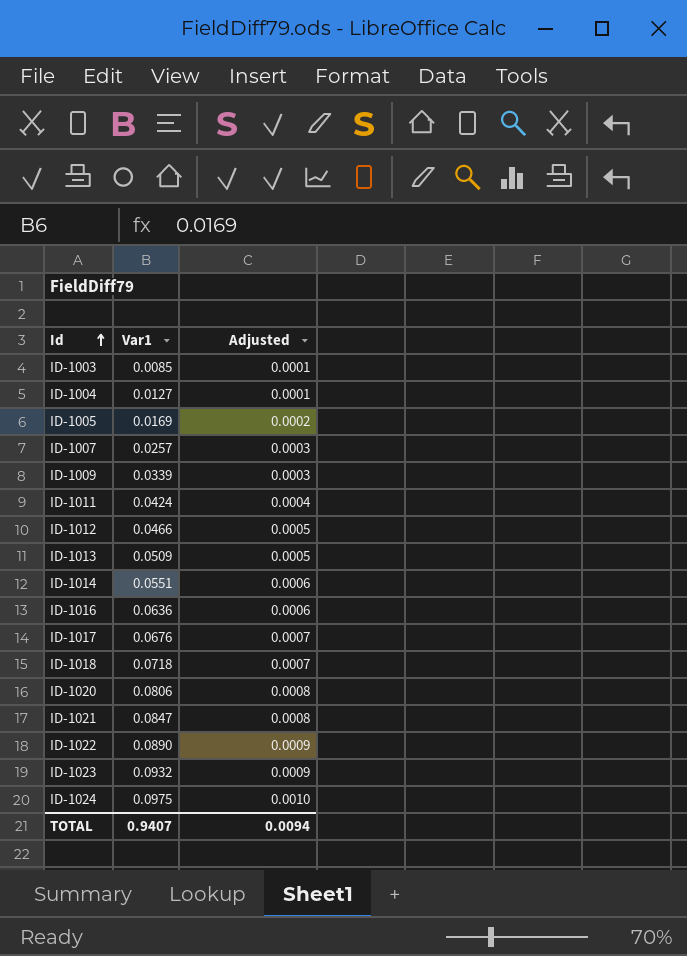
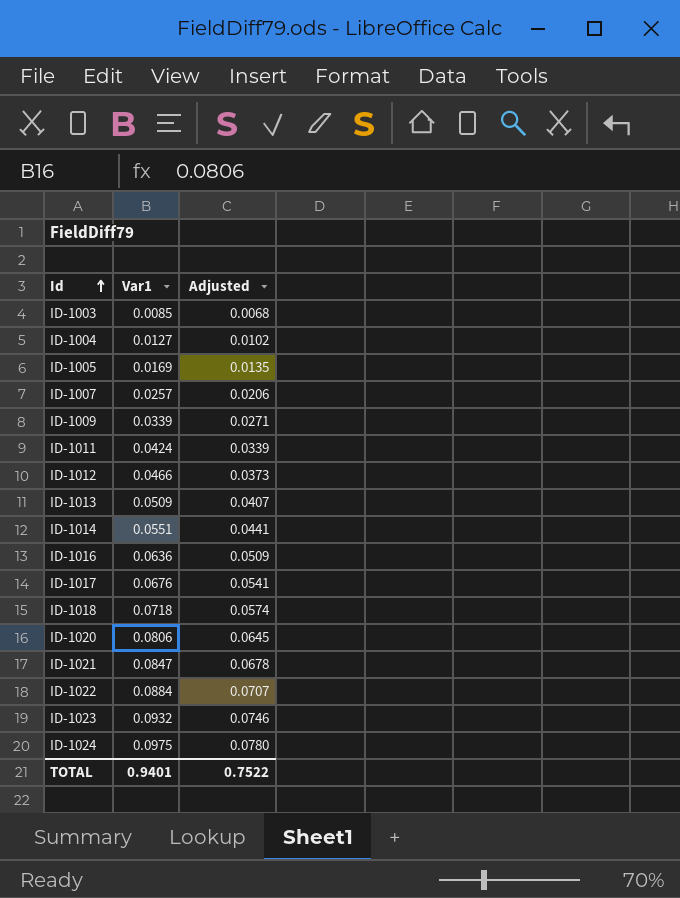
column Adjusted | formula: [Var1] * 0.01 -> [Var1] * 0.8
ID-1022 | Var1: 0.0890 -> 0.0884
TOTAL | Var1: 0.9407 -> 0.9401
TOTAL | Adjusted: 0.0094 -> 0.7522

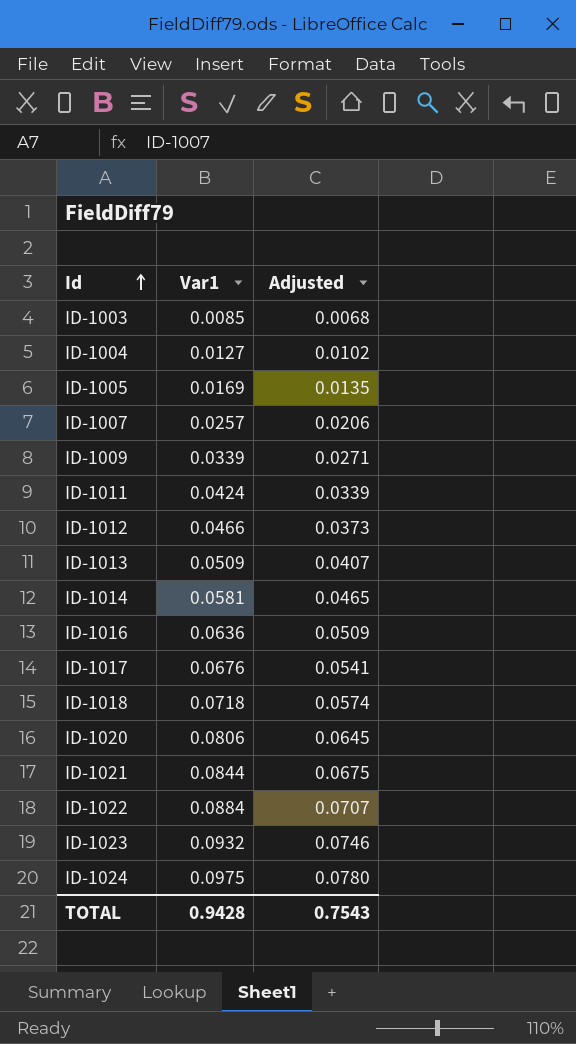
ID-1014 | Var1: 0.0551 -> 0.0581
ID-1014 | Adjusted: 0.0441 -> 0.0465
ID-1021 | Var1: 0.0847 -> 0.0844
ID-1021 | Adjusted: 0.0678 -> 0.0675
TOTAL | Var1: 0.9401 -> 0.9428
TOTAL | Adjusted: 0.7522 -> 0.7543

